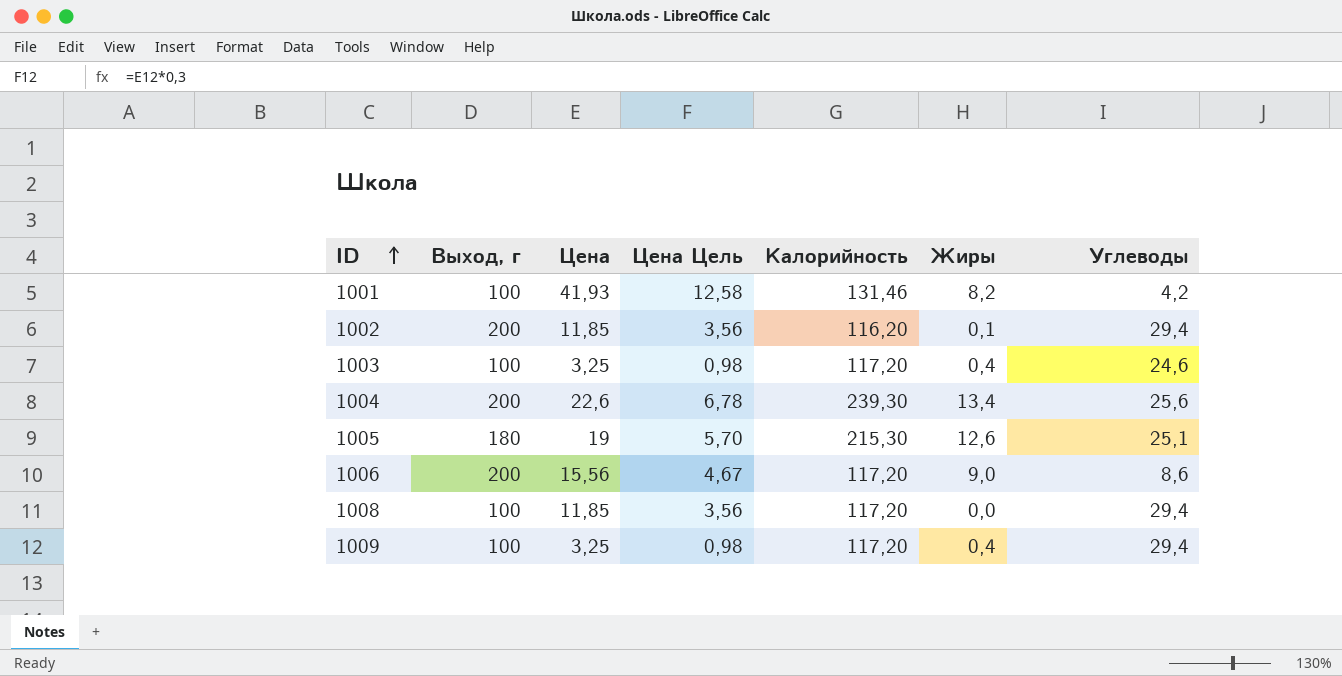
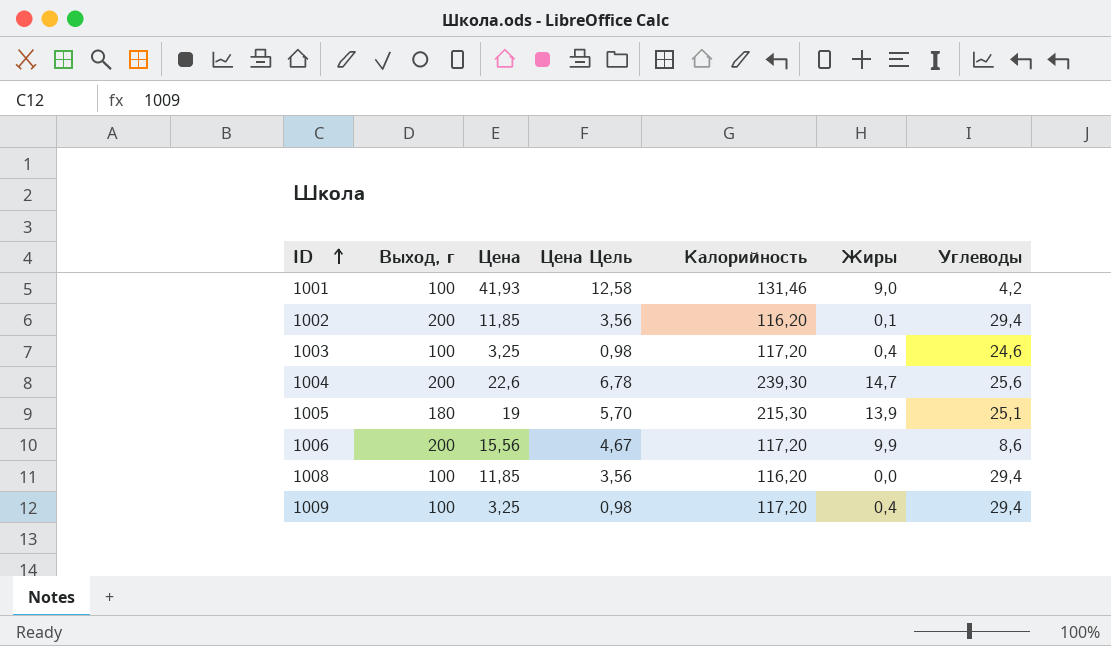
1001 | Жиры: 8,2 -> 9,0
1004 | Жиры: 13,4 -> 14,7
1005 | Жиры: 12,6 -> 13,9
1006 | Жиры: 9,0 -> 9,9
1008 | Калорийность: 117,20 -> 116,20

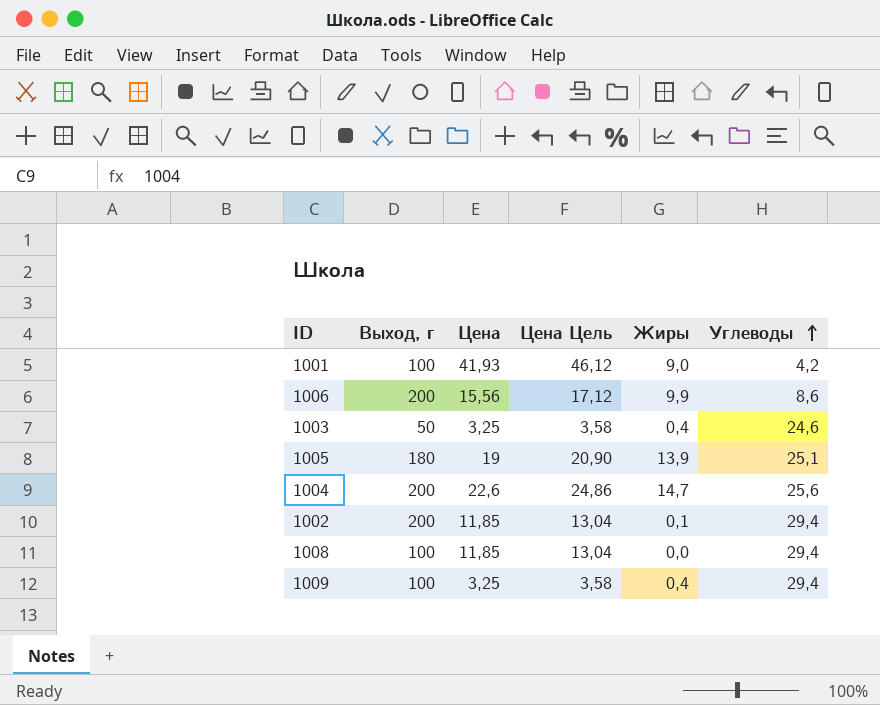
row order: ID ascending -> Углеводы ascending
column Калорийность | position: 5 -> none
column Цена Цель | formula: [Цена] * 0,3 -> [Цена] * 1,1
1003 | Выход, г: 100 -> 50

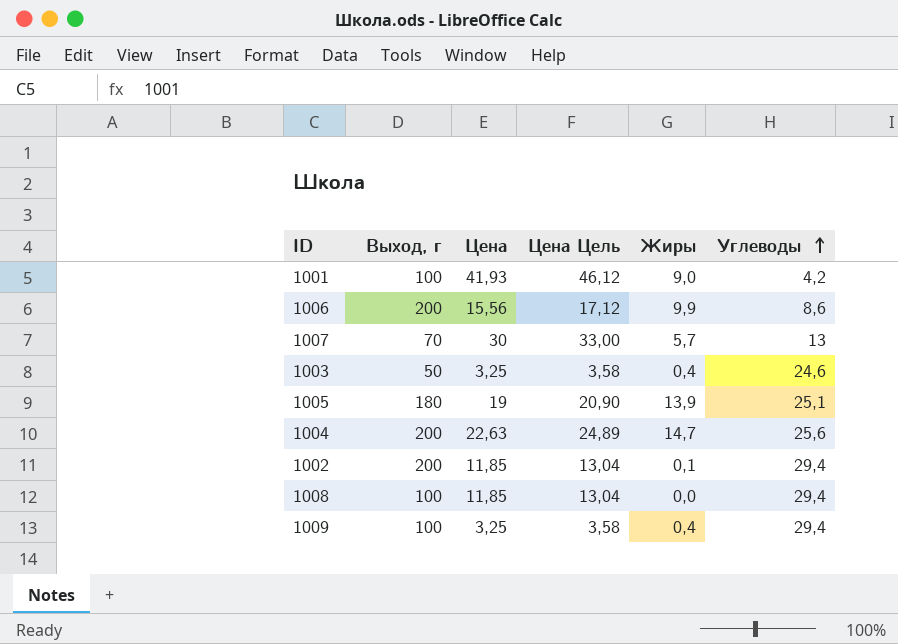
row 1007: none -> 70 | 30 | 33,00 | 5,7 | 13
1004 | Цена: 22,6 -> 22,63
1004 | Цена Цель: 24,86 -> 24,89

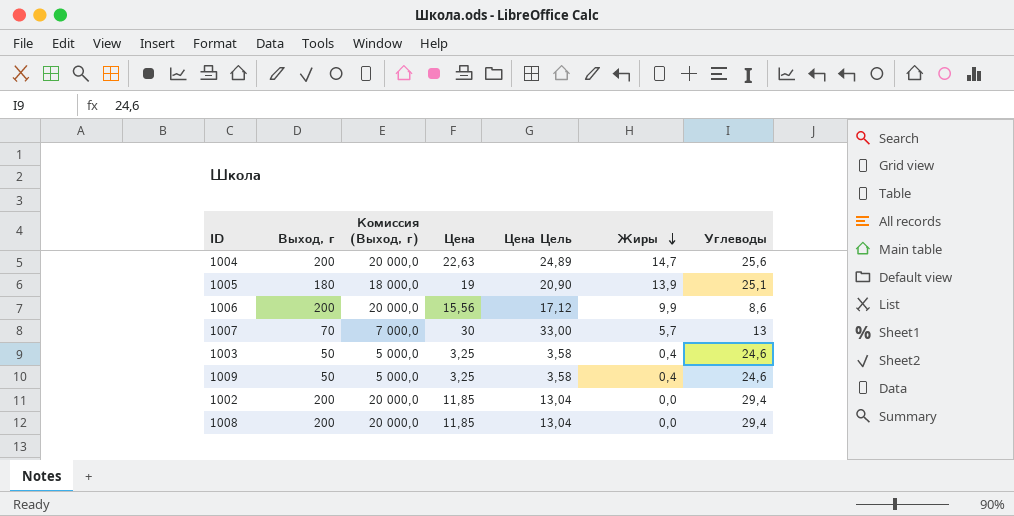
row order: Углеводы ascending -> Жиры descending
column Комиссия (Выход, г) | formula: none -> [Выход, г] * 100
row 1001: 100 | 41,93 | 46,12 | 9,0 | 4,2 -> none
1009 | Выход, г: 100 -> 50
1009 | Углеводы: 29,4 -> 24,6
1002 | Жиры: 0,1 -> 0,0
1008 | Выход, г: 100 -> 200

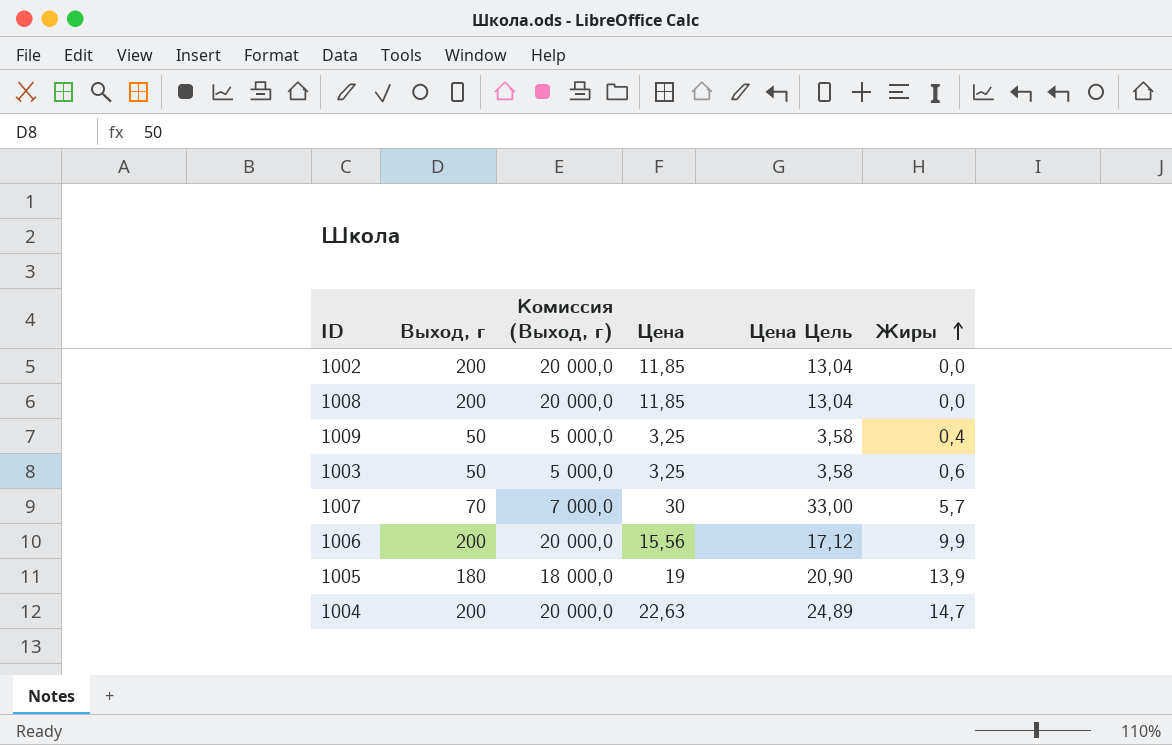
row order: Жиры descending -> Жиры ascending
column Углеводы | position: 7 -> none
1003 | Жиры: 0,4 -> 0,6

